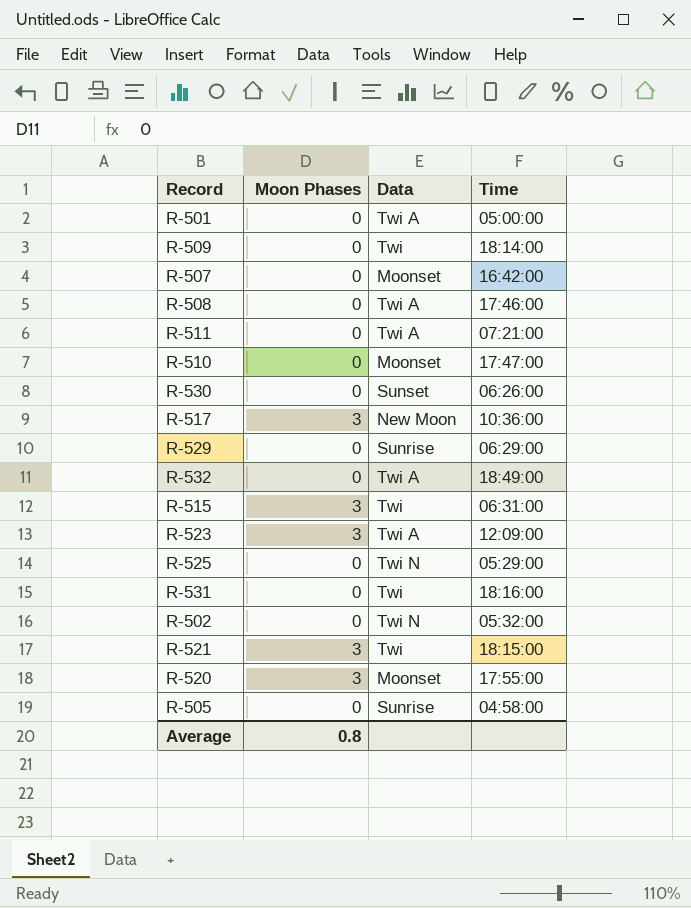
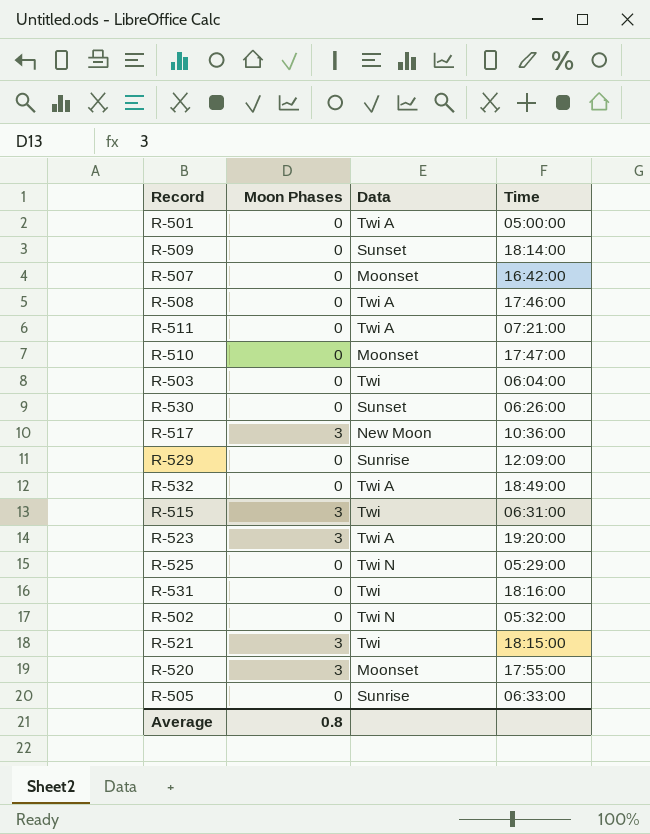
R-509 | Data: Twi -> Sunset
row R-503: none -> 0 | Twi | 06:04:00
R-529 | Time: 06:29:00 -> 12:09:00
R-523 | Time: 12:09:00 -> 19:20:00
R-505 | Time: 04:58:00 -> 06:33:00

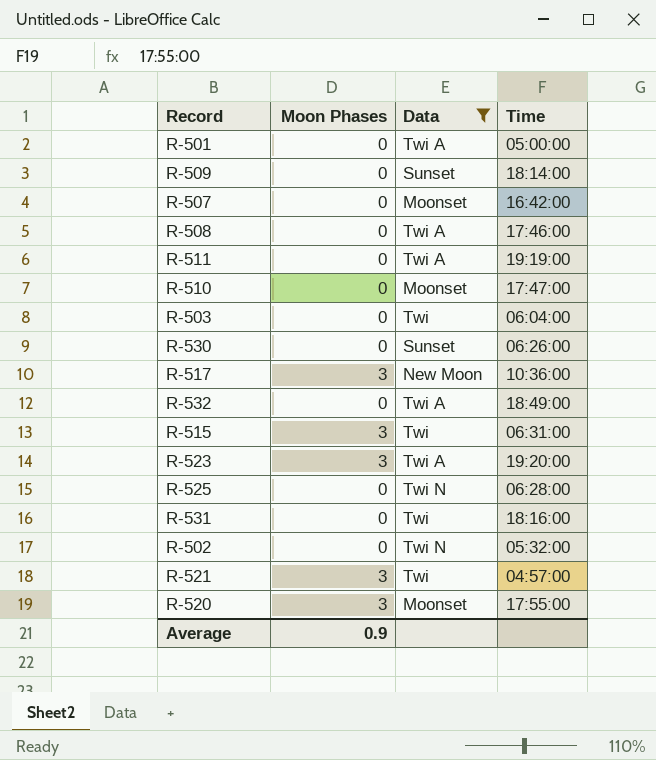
filter: none -> Data != Sunrise
R-511 | Time: 07:21:00 -> 19:19:00
R-525 | Time: 05:29:00 -> 06:28:00
R-521 | Time: 18:15:00 -> 04:57:00
Average | Moon Phases: 0.8 -> 0.9

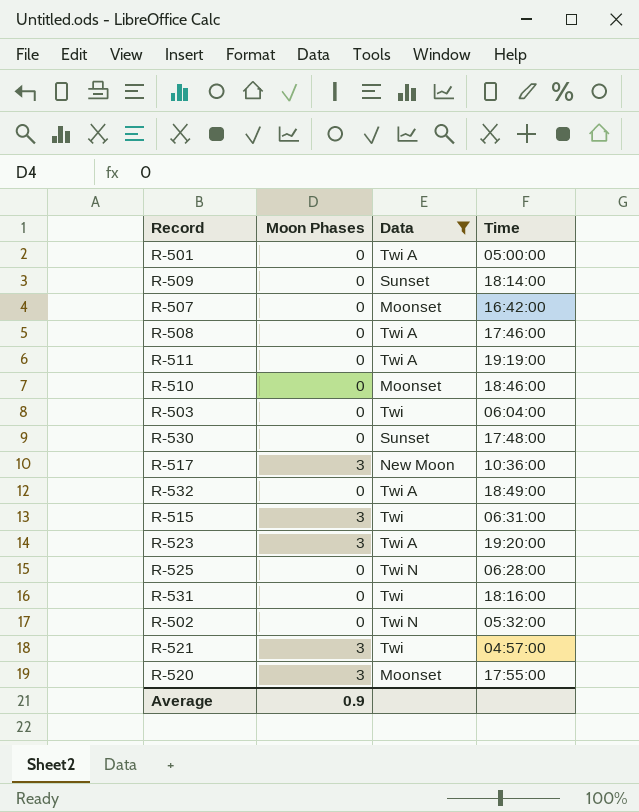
R-510 | Time: 17:47:00 -> 18:46:00
R-530 | Time: 06:26:00 -> 17:48:00

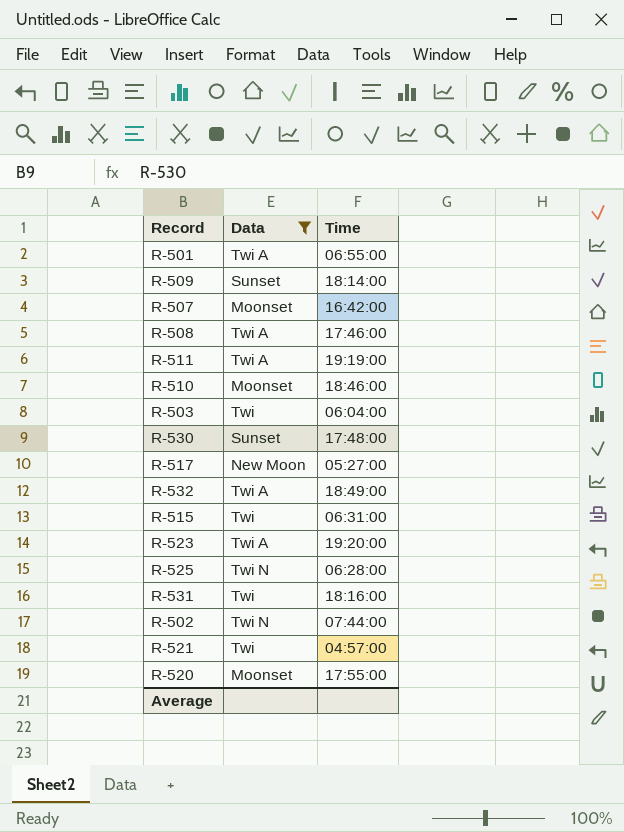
column Moon Phases | position: 2 -> none
R-501 | Time: 05:00:00 -> 06:55:00
R-517 | Time: 10:36:00 -> 05:27:00
R-502 | Time: 05:32:00 -> 07:44:00

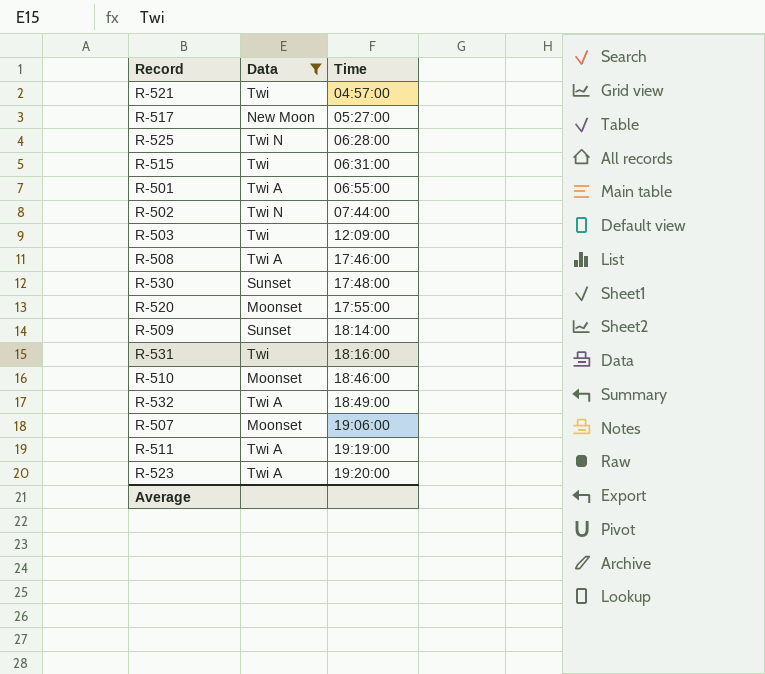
row order: none -> Time ascending
R-503 | Time: 06:04:00 -> 12:09:00
R-507 | Time: 16:42:00 -> 19:06:00

